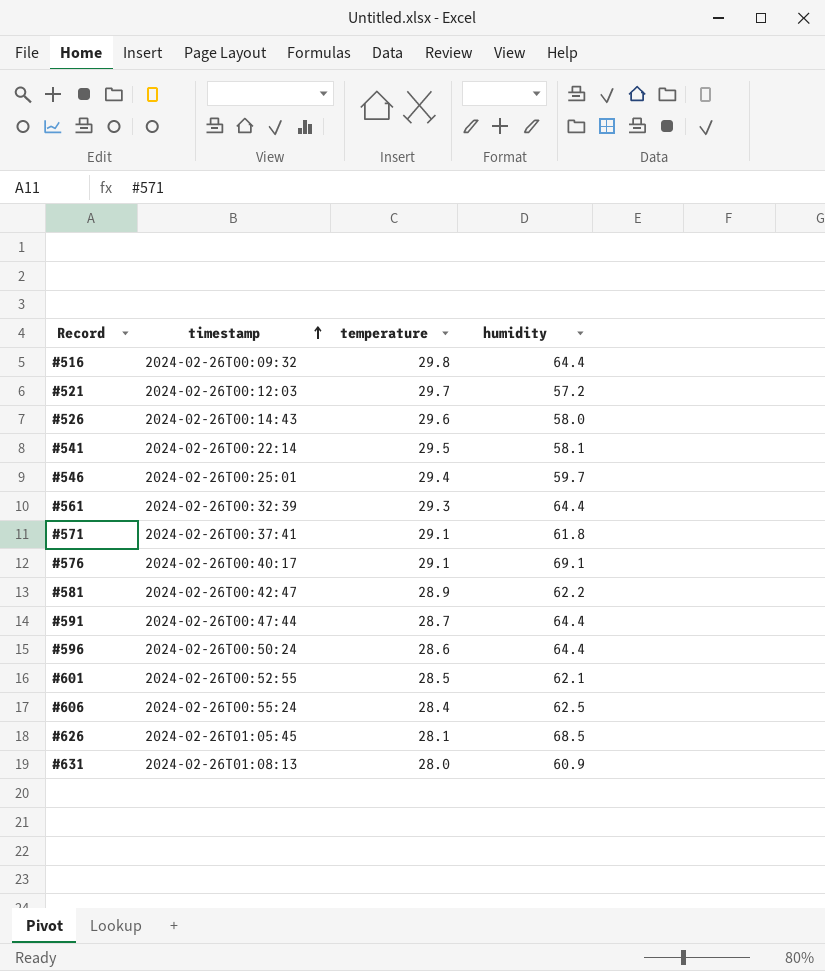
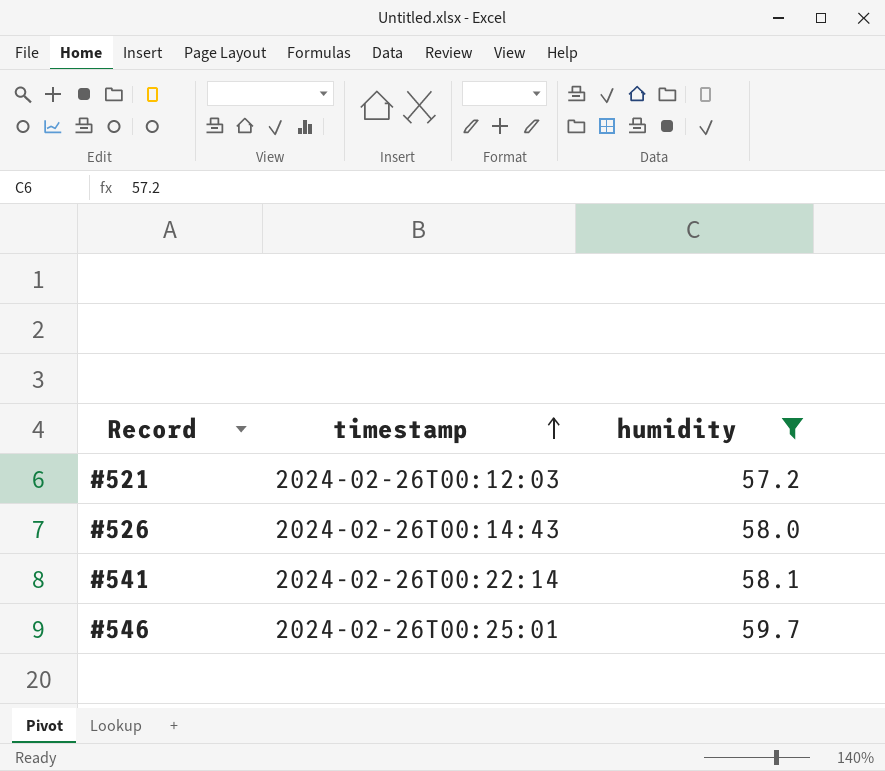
filter: none -> humidity <= 59.7
column temperature | position: 3 -> none

